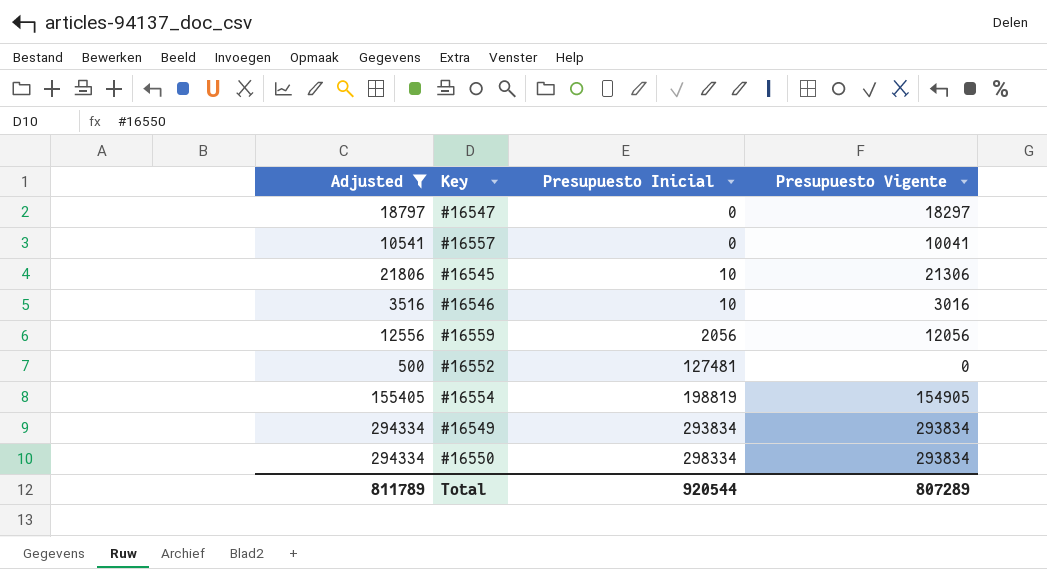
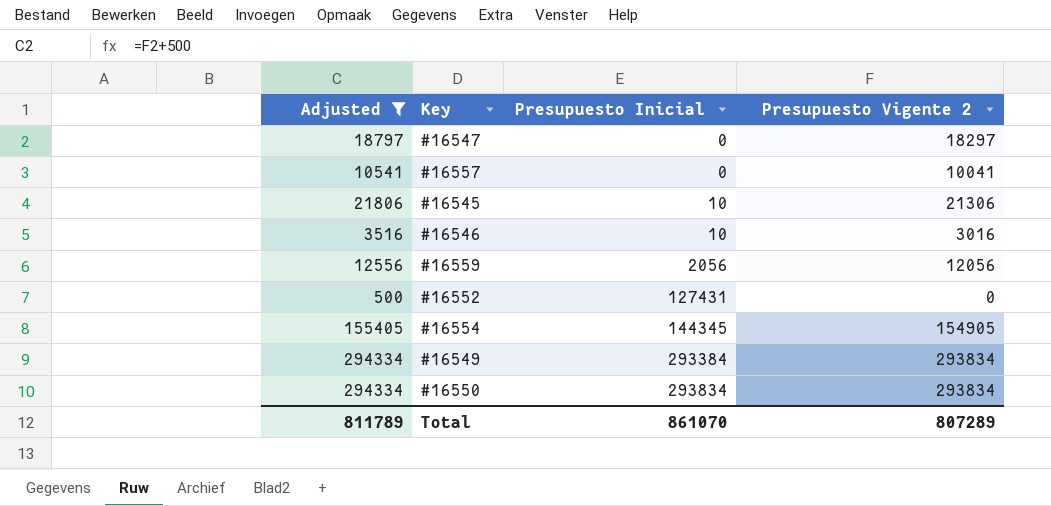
column name: Presupuesto Vigente -> Presupuesto Vigente 2
#16552 | Presupuesto Inicial: 127481 -> 127431
#16554 | Presupuesto Inicial: 198819 -> 144345
#16549 | Presupuesto Inicial: 293834 -> 293384
#16550 | Presupuesto Inicial: 298334 -> 293834
Total | Presupuesto Inicial: 920544 -> 861070

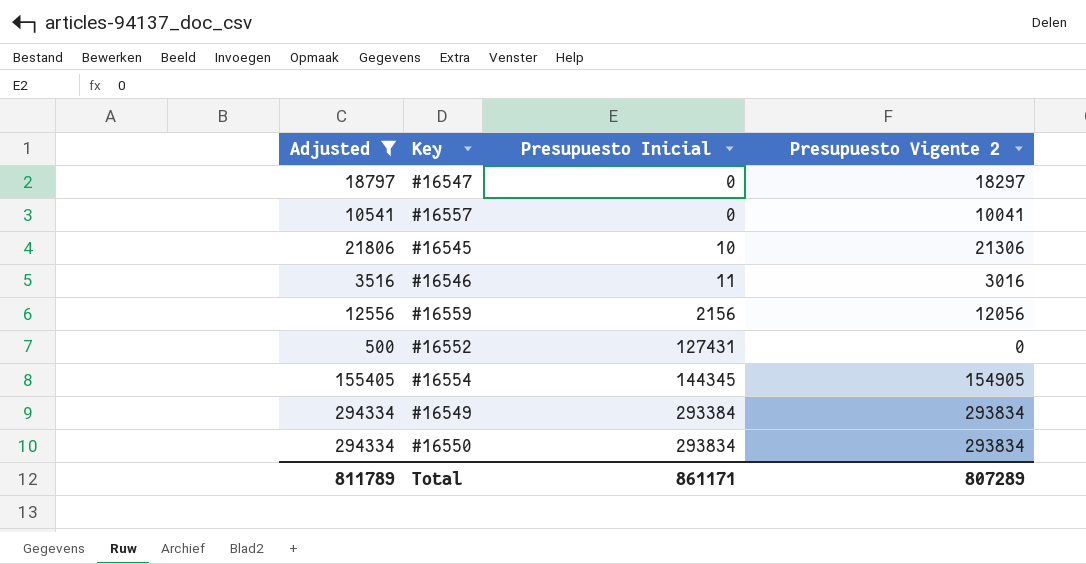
#16546 | Presupuesto Inicial: 10 -> 11
#16559 | Presupuesto Inicial: 2056 -> 2156
Total | Presupuesto Inicial: 861070 -> 861171

